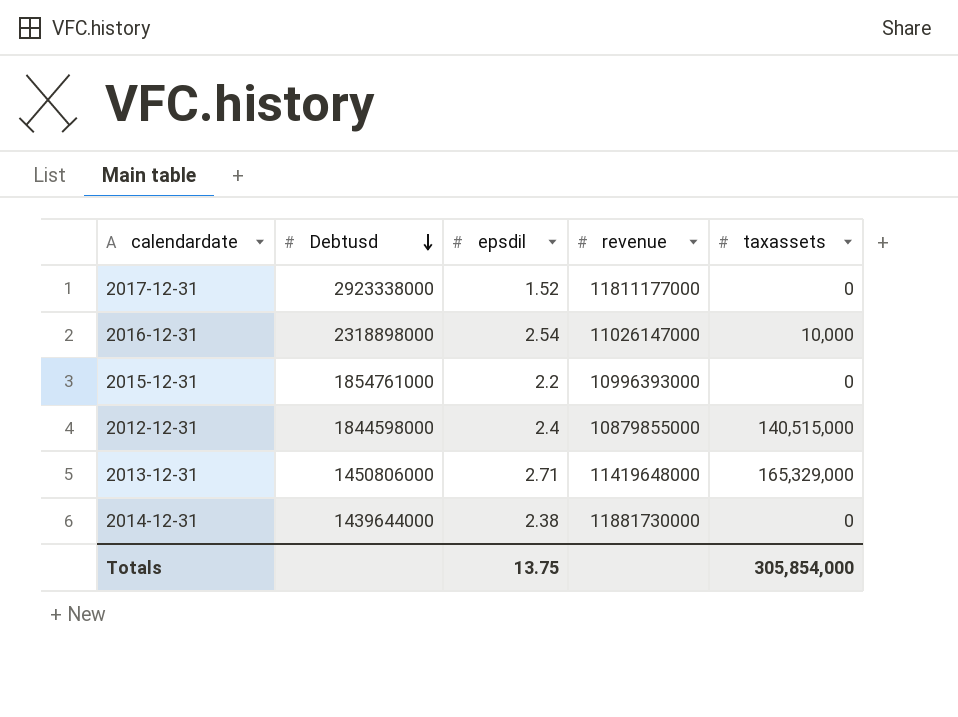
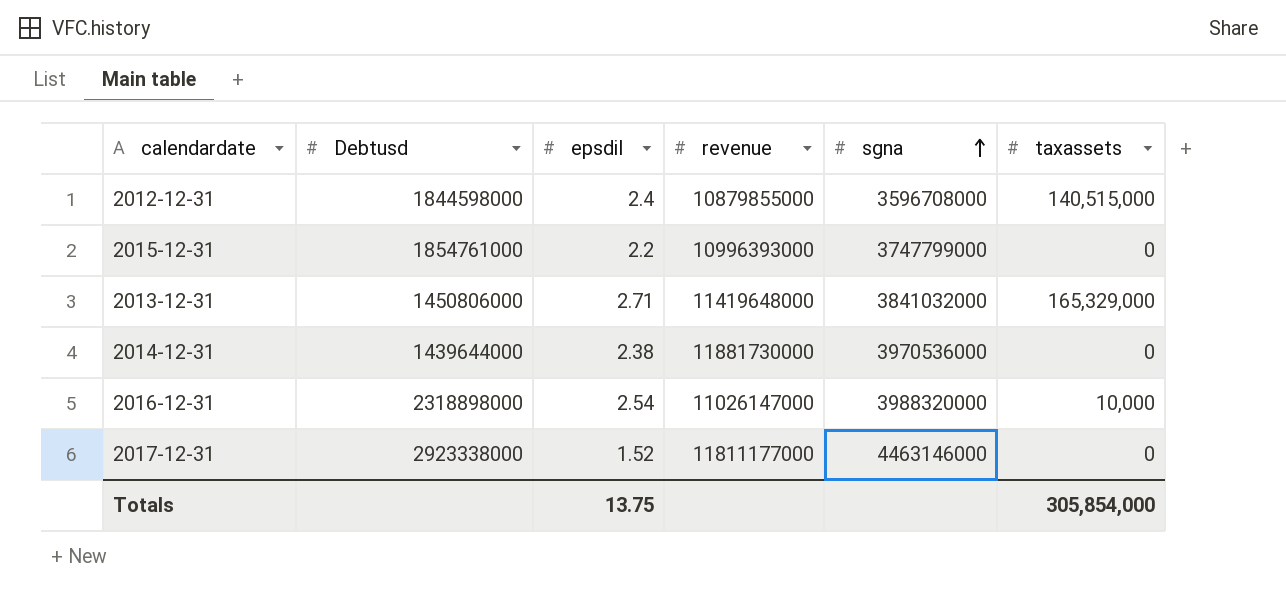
row order: Debtusd descending -> sgna ascending
column sgna | position: none -> 5

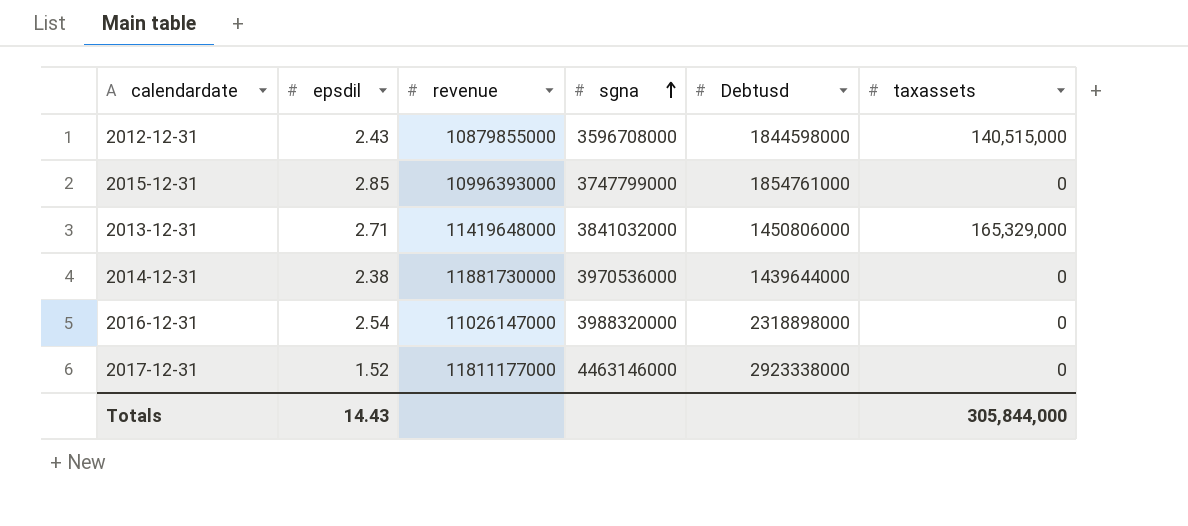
column Debtusd | position: 2 -> 5
2012-12-31 | epsdil: 2.4 -> 2.43
2015-12-31 | epsdil: 2.2 -> 2.85
2016-12-31 | taxassets: 10,000 -> 0
Totals | epsdil: 13.75 -> 14.43
Totals | taxassets: 305,854,000 -> 305,844,000

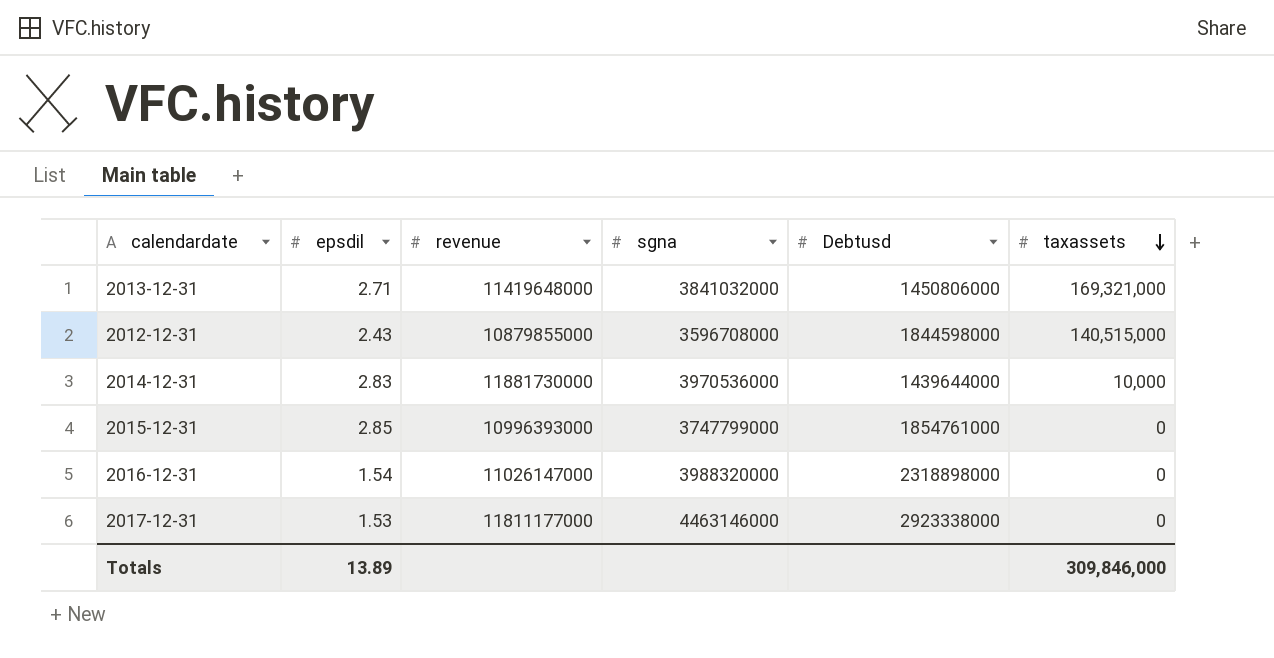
row order: sgna ascending -> taxassets descending
2013-12-31 | taxassets: 165,329,000 -> 169,321,000
2014-12-31 | epsdil: 2.38 -> 2.83
2014-12-31 | taxassets: 0 -> 10,000
2016-12-31 | epsdil: 2.54 -> 1.54
2017-12-31 | epsdil: 1.52 -> 1.53
Totals | epsdil: 14.43 -> 13.89
Totals | taxassets: 305,844,000 -> 309,846,000

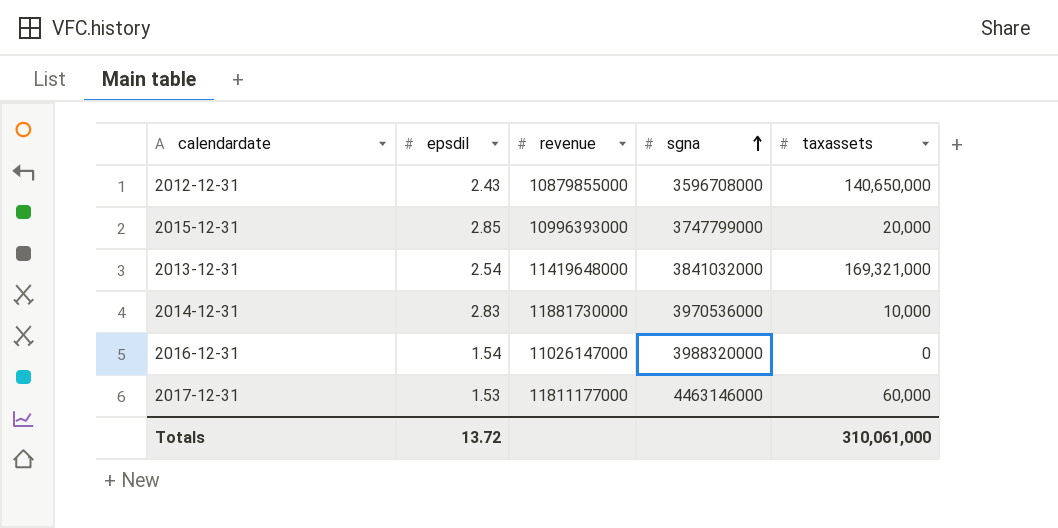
row order: taxassets descending -> sgna ascending
column Debtusd | position: 5 -> none
2012-12-31 | taxassets: 140,515,000 -> 140,650,000
2015-12-31 | taxassets: 0 -> 20,000
2013-12-31 | epsdil: 2.71 -> 2.54
2017-12-31 | taxassets: 0 -> 60,000
Totals | epsdil: 13.89 -> 13.72
Totals | taxassets: 309,846,000 -> 310,061,000

